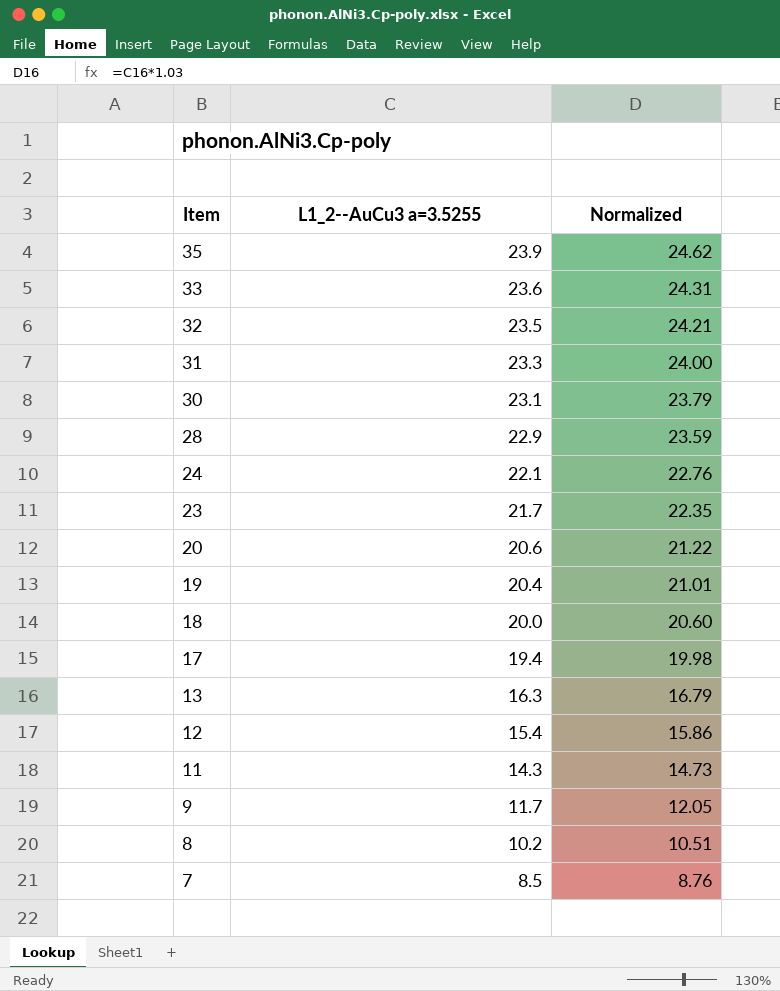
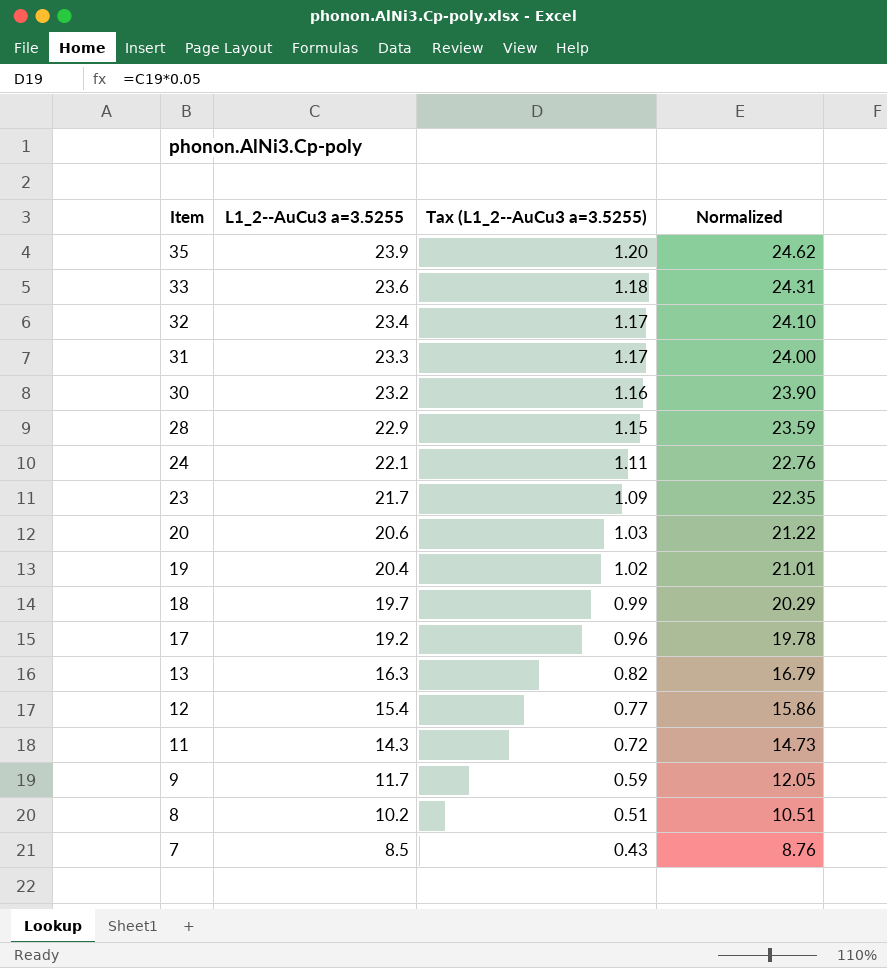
column Tax (L1_2--AuCu3 a=3.5255) | formula: none -> [L1_2--AuCu3 a=3.5255] * 0.05
32 | L1_2--AuCu3 a=3.5255: 23.5 -> 23.4
32 | Normalized: 24.21 -> 24.10
30 | L1_2--AuCu3 a=3.5255: 23.1 -> 23.2
30 | Normalized: 23.79 -> 23.90
18 | L1_2--AuCu3 a=3.5255: 20.0 -> 19.7
18 | Normalized: 20.60 -> 20.29
17 | L1_2--AuCu3 a=3.5255: 19.4 -> 19.2
17 | Normalized: 19.98 -> 19.78

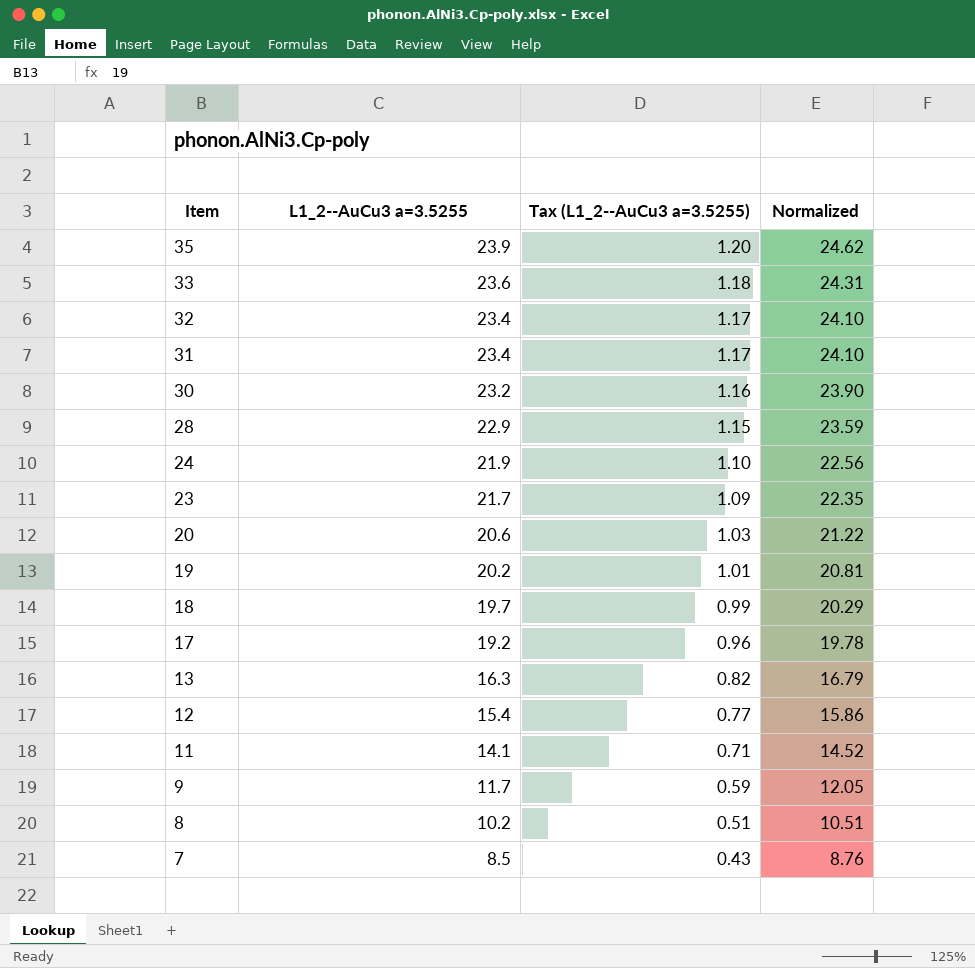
31 | L1_2--AuCu3 a=3.5255: 23.3 -> 23.4
31 | Normalized: 24.00 -> 24.10
24 | L1_2--AuCu3 a=3.5255: 22.1 -> 21.9
24 | Tax (L1_2--AuCu3 a=3.5255): 1.11 -> 1.10
24 | Normalized: 22.76 -> 22.56
19 | L1_2--AuCu3 a=3.5255: 20.4 -> 20.2
19 | Tax (L1_2--AuCu3 a=3.5255): 1.02 -> 1.01
19 | Normalized: 21.01 -> 20.81
11 | L1_2--AuCu3 a=3.5255: 14.3 -> 14.1
11 | Tax (L1_2--AuCu3 a=3.5255): 0.72 -> 0.71
11 | Normalized: 14.73 -> 14.52

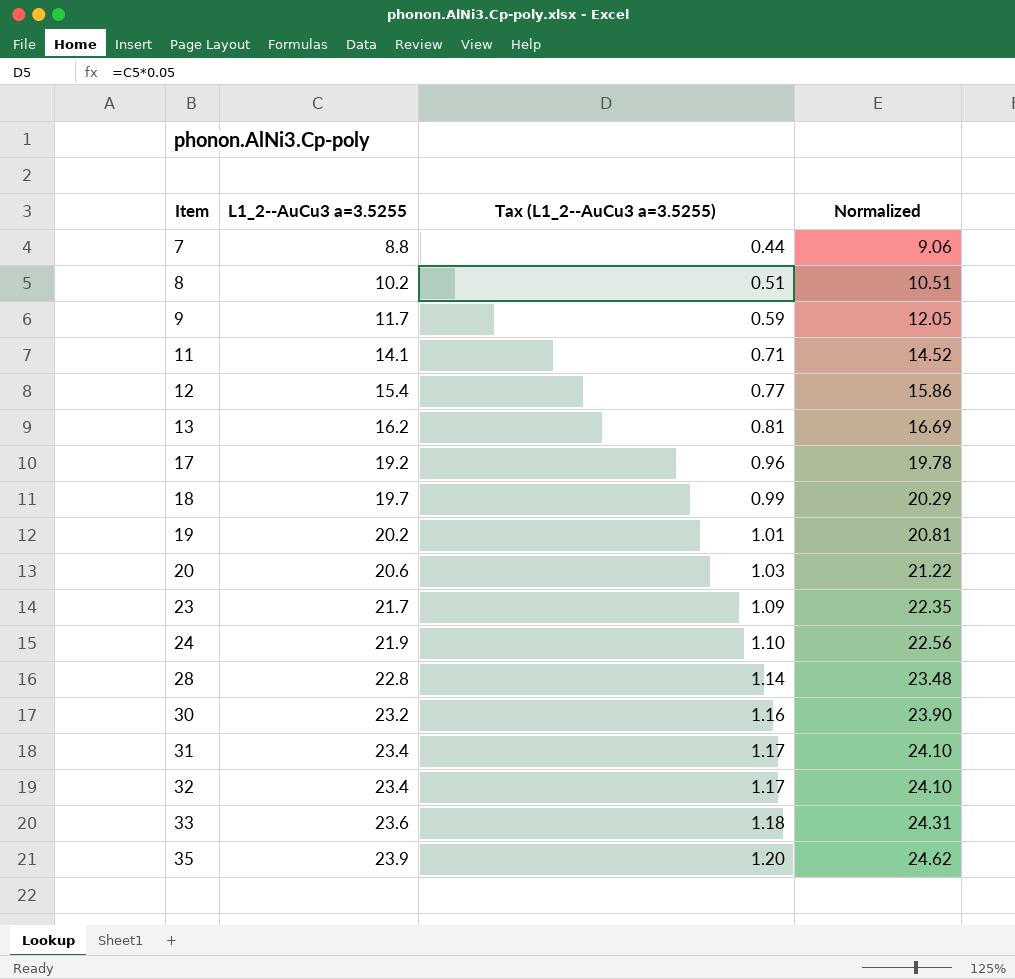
row order: Item descending -> Item ascending
7 | L1_2--AuCu3 a=3.5255: 8.5 -> 8.8
7 | Tax (L1_2--AuCu3 a=3.5255): 0.43 -> 0.44
7 | Normalized: 8.76 -> 9.06
13 | L1_2--AuCu3 a=3.5255: 16.3 -> 16.2
13 | Tax (L1_2--AuCu3 a=3.5255): 0.82 -> 0.81
13 | Normalized: 16.79 -> 16.69
28 | L1_2--AuCu3 a=3.5255: 22.9 -> 22.8
28 | Tax (L1_2--AuCu3 a=3.5255): 1.15 -> 1.14
28 | Normalized: 23.59 -> 23.48

